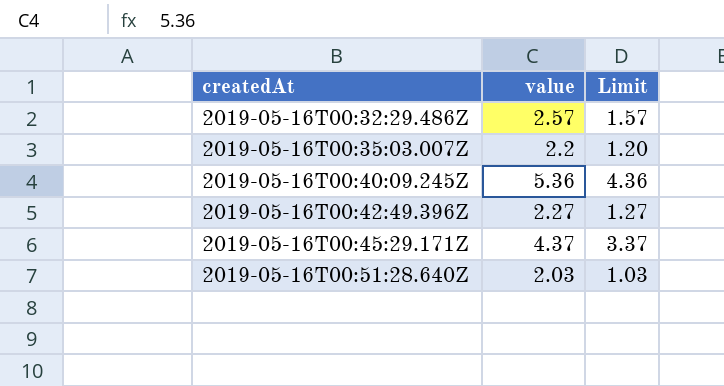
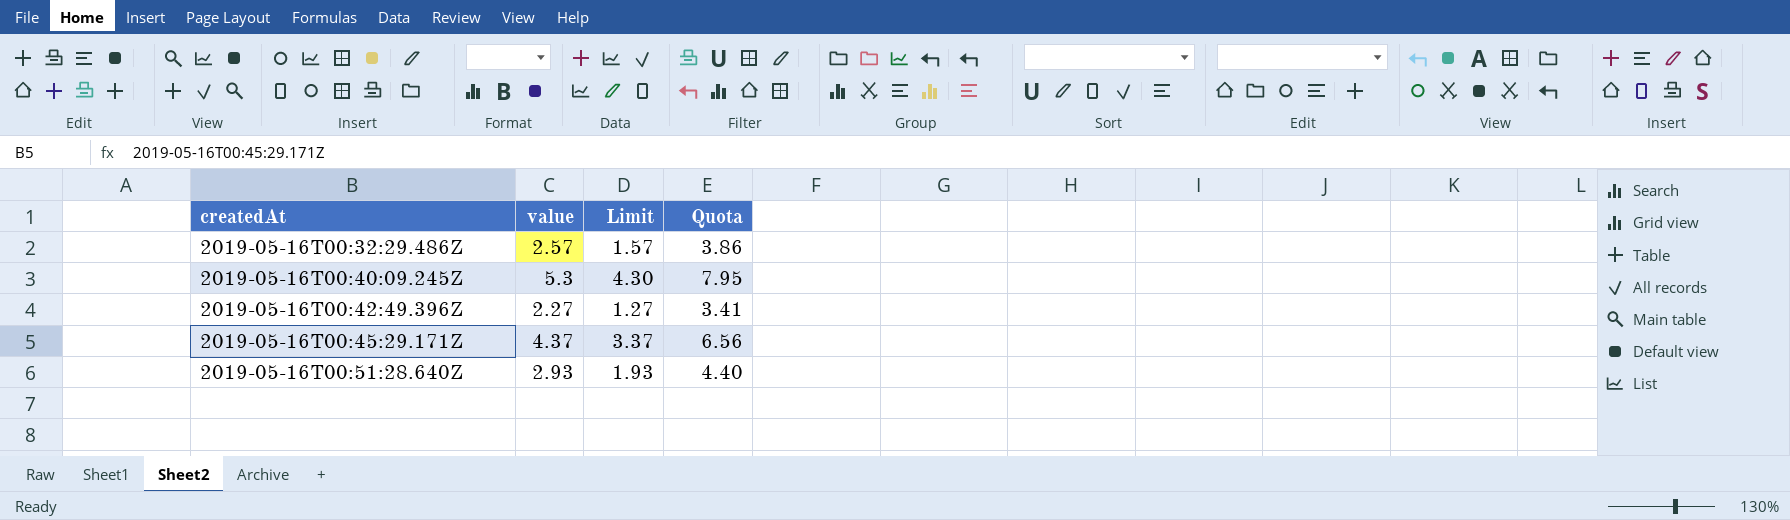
column Quota | formula: none -> [value] * 1.5
row 2019-05-16T00:35:03.007Z: 2.2 | 1.20 -> none
2019-05-16T00:40:09.245Z | value: 5.36 -> 5.3
2019-05-16T00:40:09.245Z | Limit: 4.36 -> 4.30
2019-05-16T00:51:28.640Z | value: 2.03 -> 2.93
2019-05-16T00:51:28.640Z | Limit: 1.03 -> 1.93

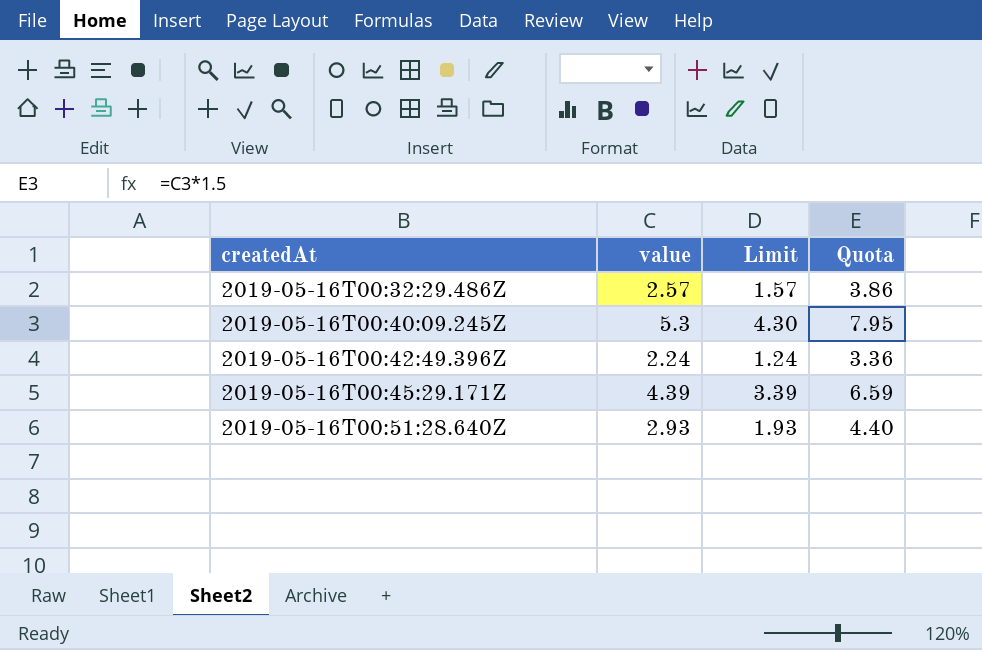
2019-05-16T00:42:49.396Z | value: 2.27 -> 2.24
2019-05-16T00:42:49.396Z | Limit: 1.27 -> 1.24
2019-05-16T00:42:49.396Z | Quota: 3.41 -> 3.36
2019-05-16T00:45:29.171Z | value: 4.37 -> 4.39
2019-05-16T00:45:29.171Z | Limit: 3.37 -> 3.39
2019-05-16T00:45:29.171Z | Quota: 6.56 -> 6.59

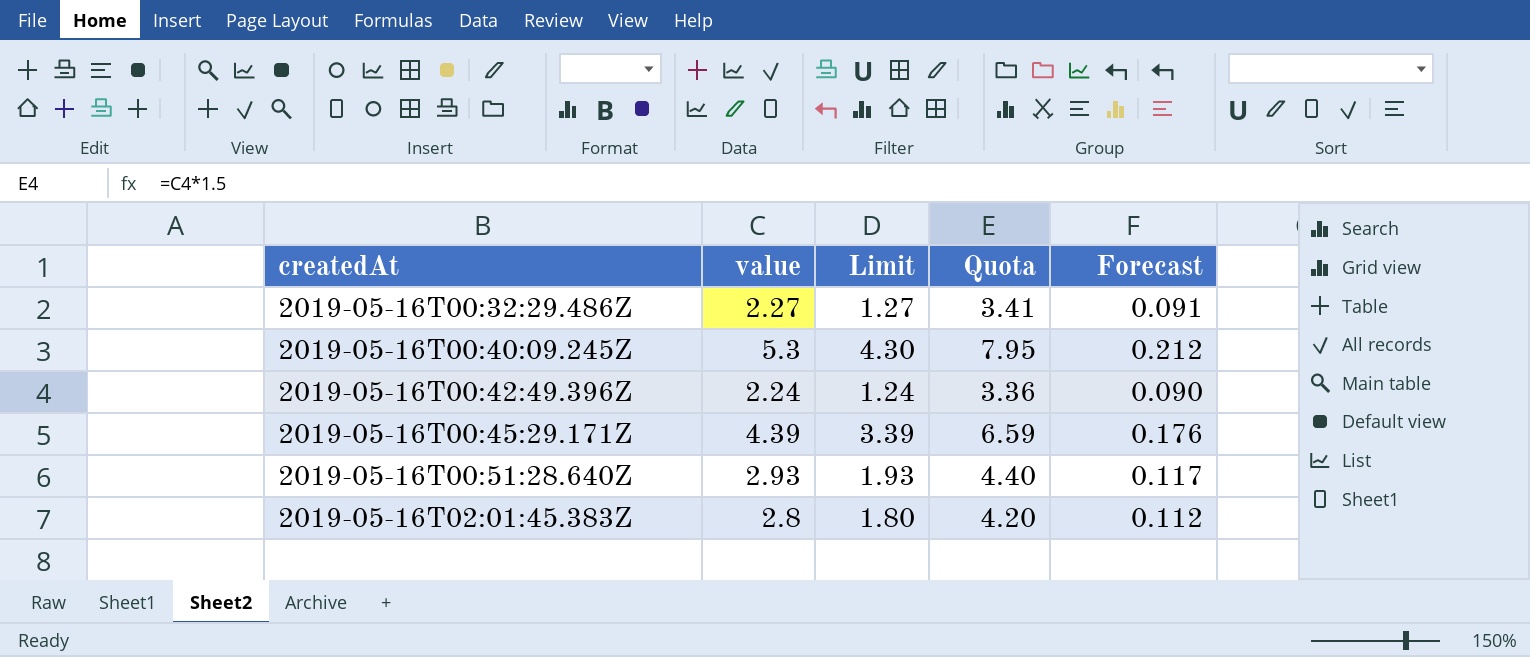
column Forecast | formula: none -> [value] * 0.04
2019-05-16T00:32:29.486Z | value: 2.57 -> 2.27
2019-05-16T00:32:29.486Z | Limit: 1.57 -> 1.27
2019-05-16T00:32:29.486Z | Quota: 3.86 -> 3.41
row 2019-05-16T02:01:45.383Z: none -> 2.8 | 1.80 | 4.20 | 0.112

